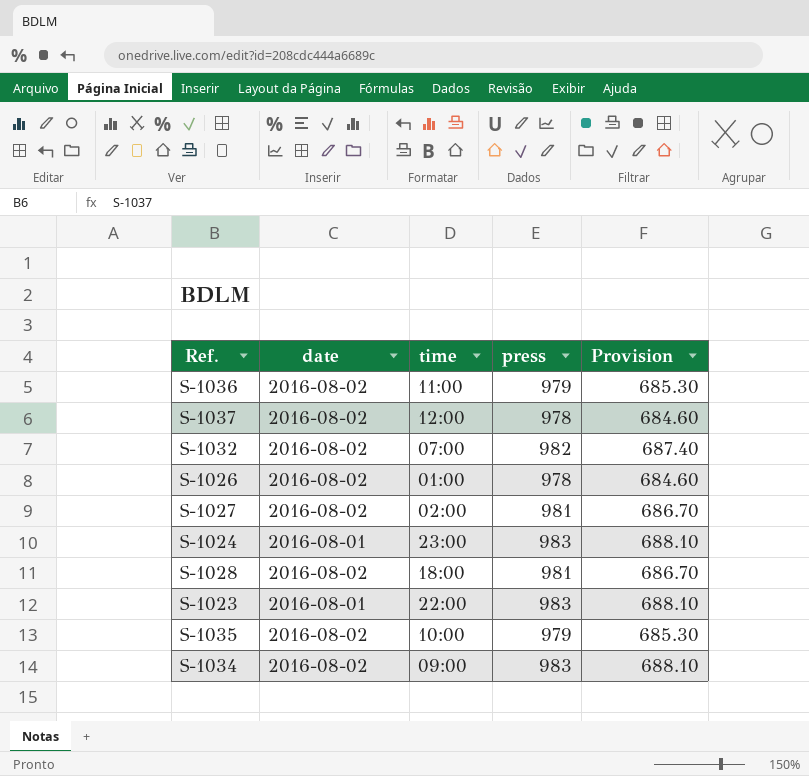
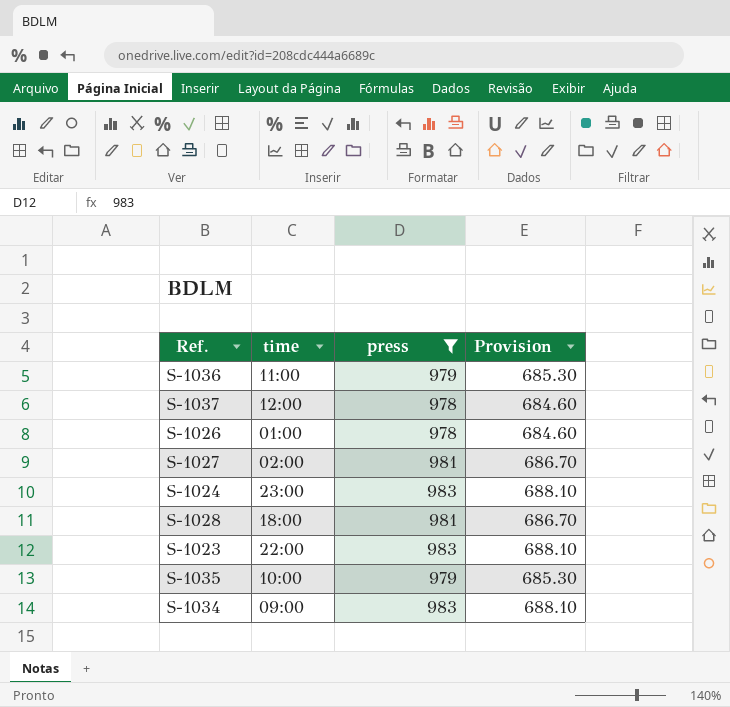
filter: none -> press != 982
column date | position: 2 -> none

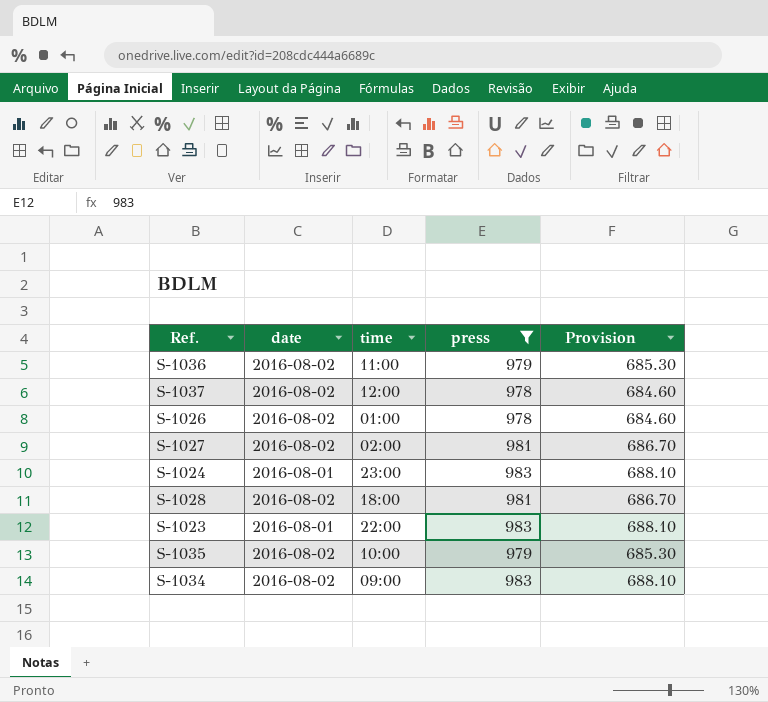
column date | position: none -> 2

